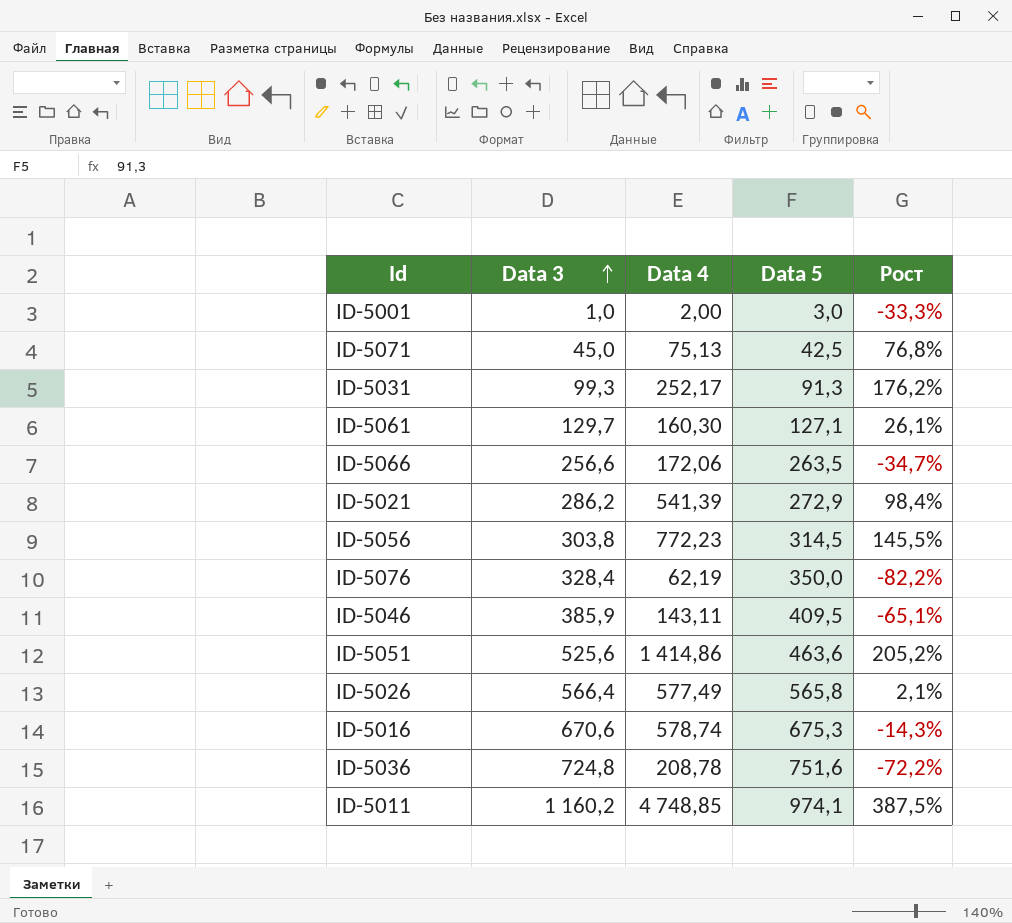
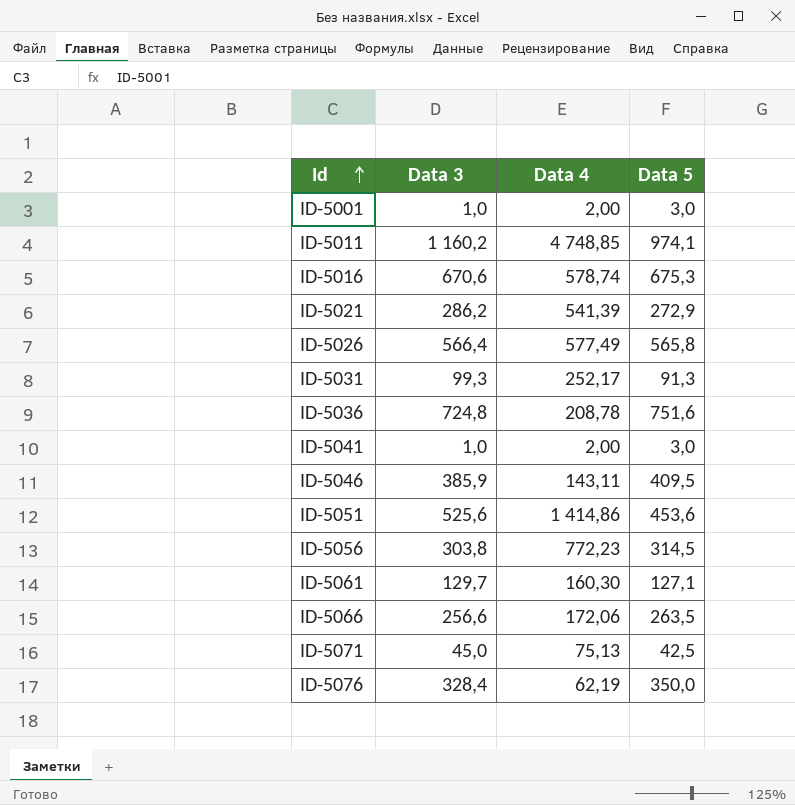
row order: Data 3 ascending -> Id ascending
column Рост | formula: ([Data 4] - [Data 5]) / [Data 5] -> none
row ID-5041: none -> 1,0 | 2,00 | 3,0
ID-5051 | Data 5: 463,6 -> 453,6

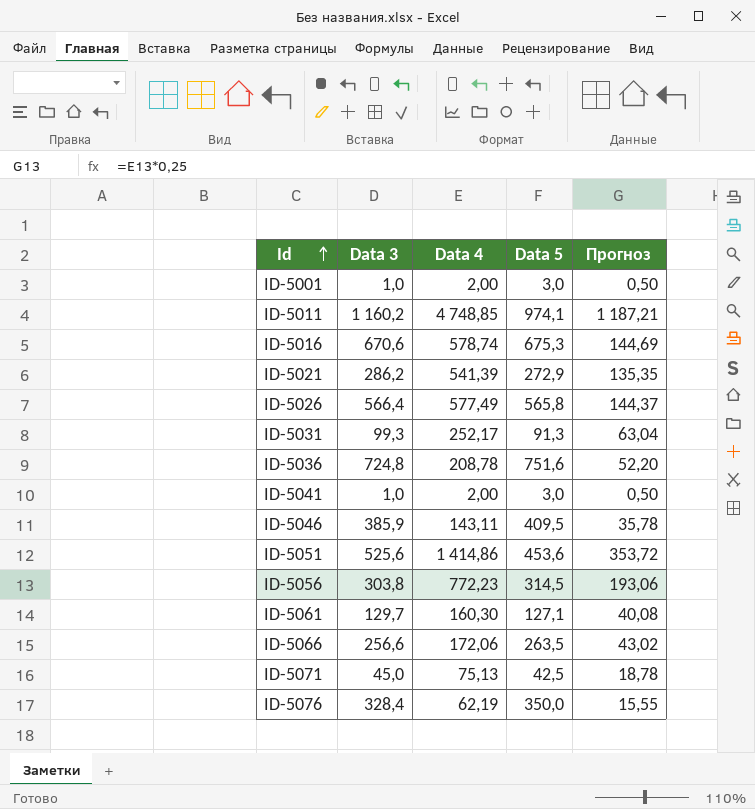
column Прогноз | formula: none -> [Data 4] * 0,25

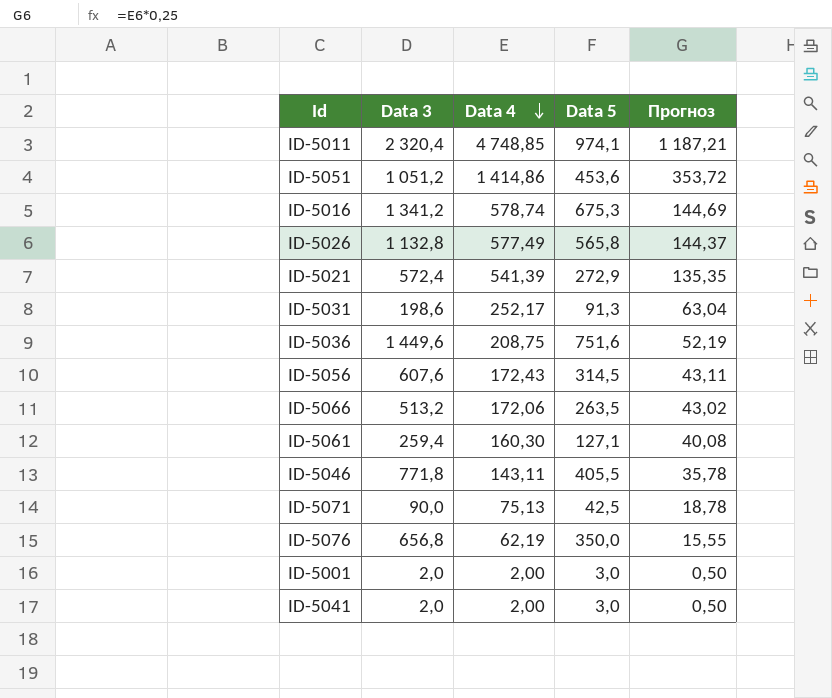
row order: Id ascending -> Data 4 descending
ID-5011 | Data 3: 1 160,2 -> 2 320,4
ID-5051 | Data 3: 525,6 -> 1 051,2
ID-5016 | Data 3: 670,6 -> 1 341,2
ID-5026 | Data 3: 566,4 -> 1 132,8
ID-5021 | Data 3: 286,2 -> 572,4
ID-5031 | Data 3: 99,3 -> 198,6
ID-5036 | Data 3: 724,8 -> 1 449,6
ID-5036 | Data 4: 208,78 -> 208,75
ID-5036 | Прогноз: 52,20 -> 52,19
ID-5056 | Data 3: 303,8 -> 607,6
ID-5056 | Data 4: 772,23 -> 172,43
ID-5056 | Прогноз: 193,06 -> 43,11
ID-5066 | Data 3: 256,6 -> 513,2
ID-5061 | Data 3: 129,7 -> 259,4
ID-5046 | Data 3: 385,9 -> 771,8
ID-5046 | Data 5: 409,5 -> 405,5
ID-5071 | Data 3: 45,0 -> 90,0
ID-5076 | Data 3: 328,4 -> 656,8
ID-5001 | Data 3: 1,0 -> 2,0
ID-5041 | Data 3: 1,0 -> 2,0

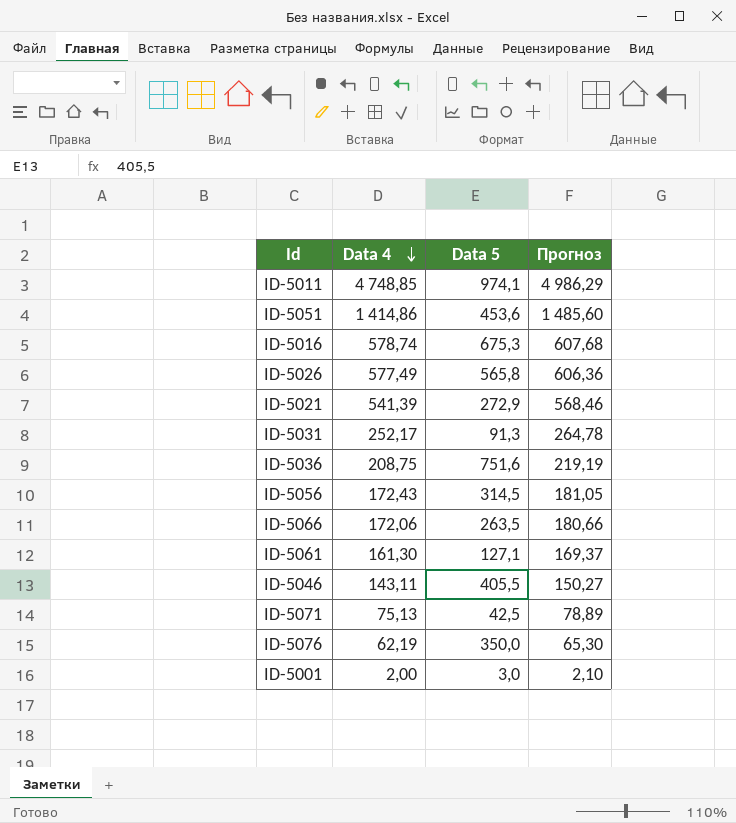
column Data 3 | position: 2 -> none
column Прогноз | formula: [Data 4] * 0,25 -> [Data 4] * 1,05
row ID-5041: 2,0 | 2,00 | 3,0 | 0,50 -> none
ID-5061 | Data 4: 160,30 -> 161,30

